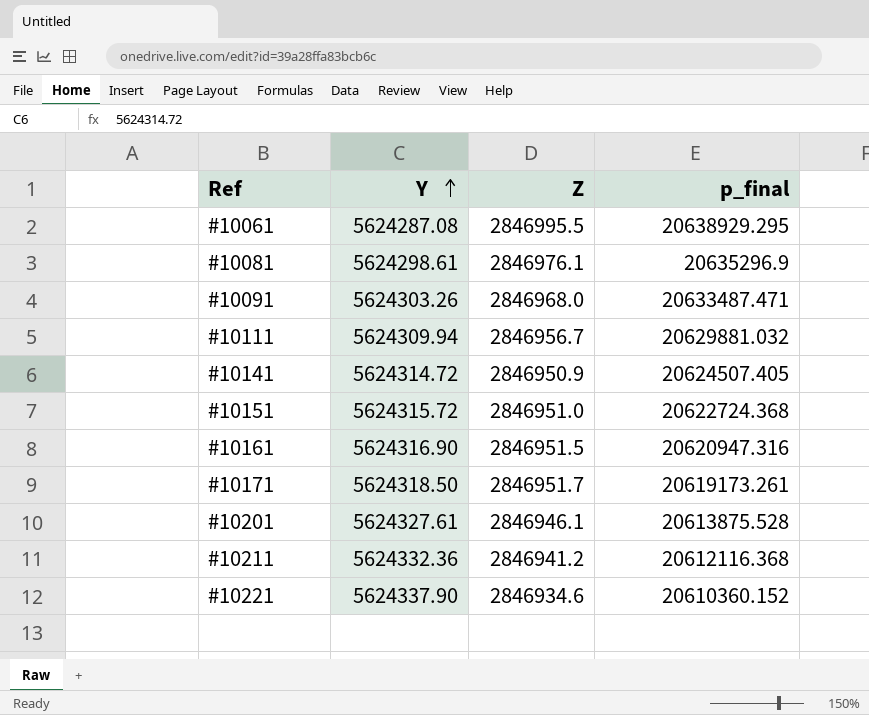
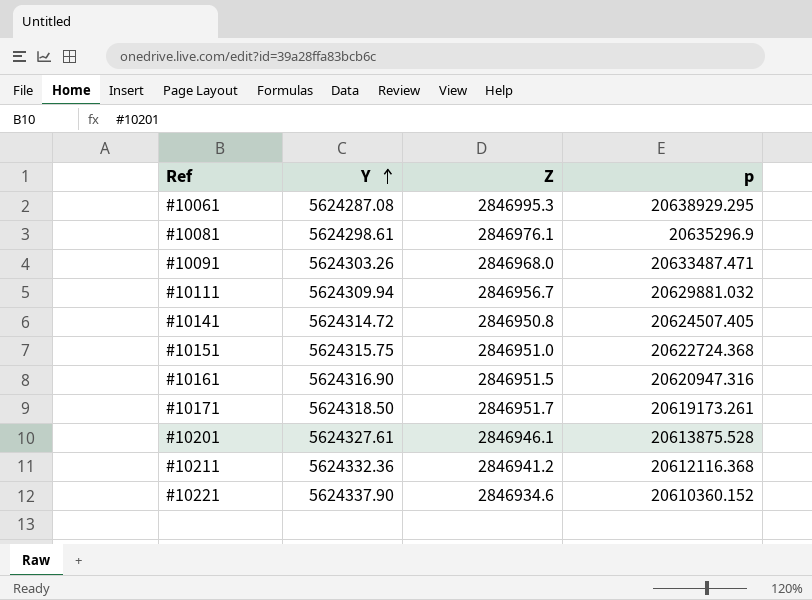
column name: p_final -> p
#10061 | Z: 2846995.5 -> 2846995.3
#10141 | Z: 2846950.9 -> 2846950.8
#10151 | Y: 5624315.72 -> 5624315.75

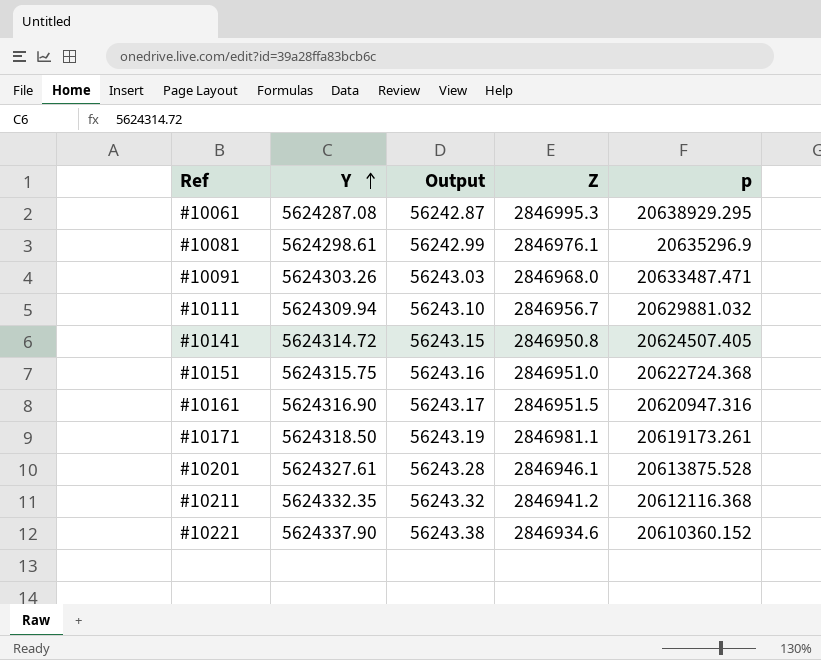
column Output | formula: none -> [Y] * 0.01
#10171 | Z: 2846951.7 -> 2846981.1
#10211 | Y: 5624332.36 -> 5624332.35

